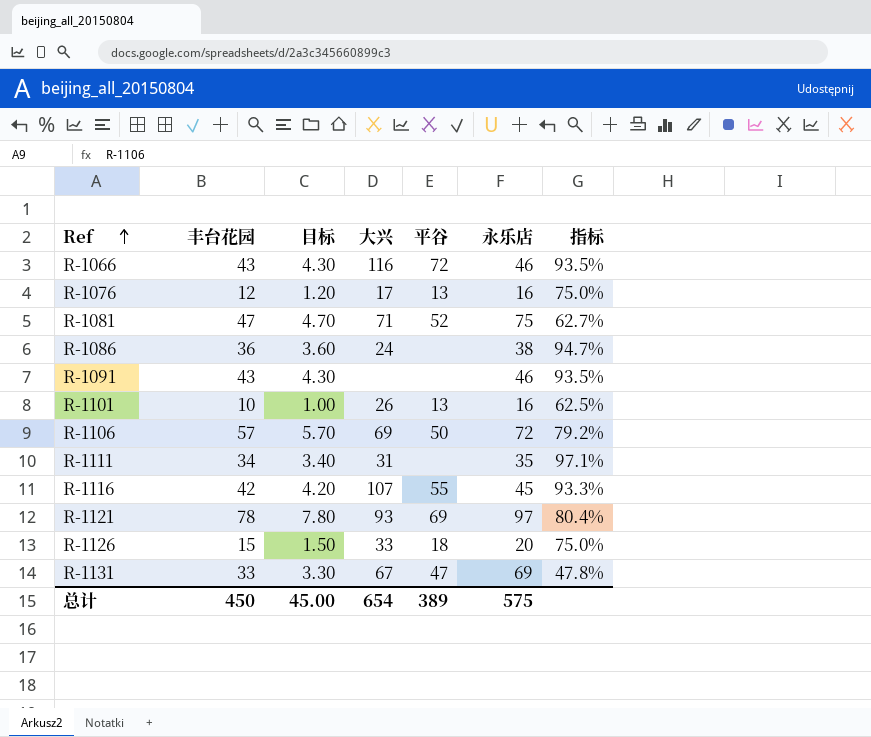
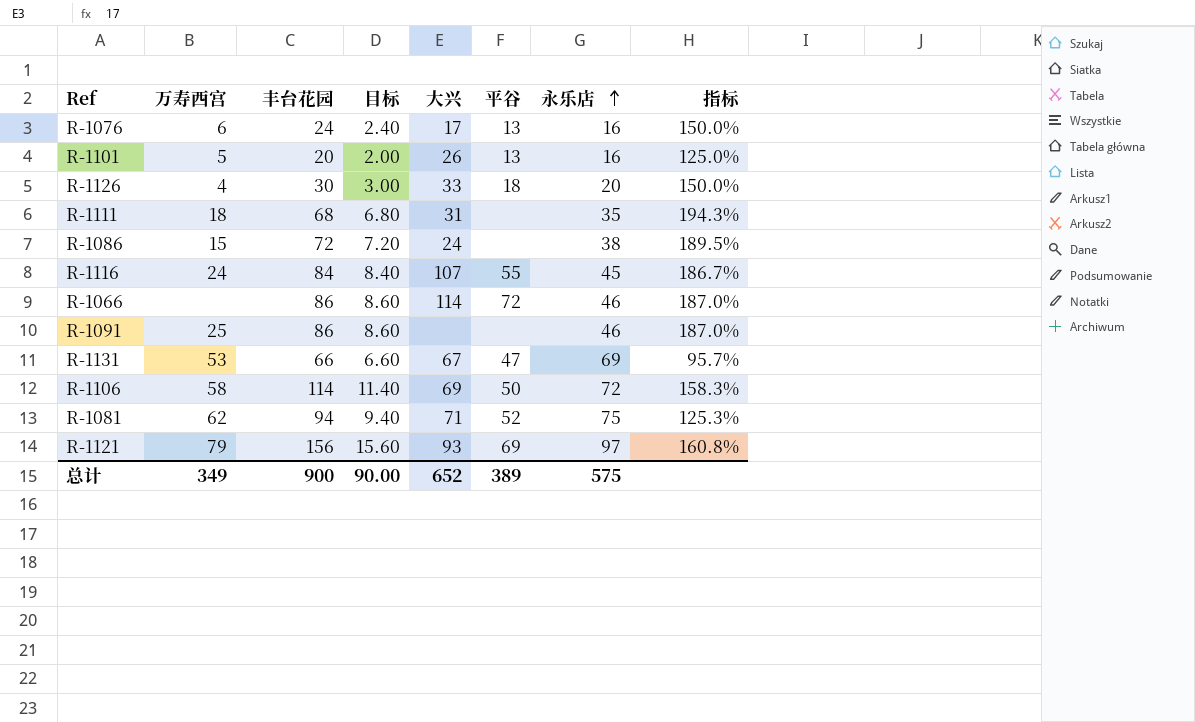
row order: Ref ascending -> 永乐店 ascending
column 万寿西宫 | position: none -> 2
R-1076 | 丰台花园: 12 -> 24
R-1076 | 目标: 1.20 -> 2.40
R-1076 | 指标: 75.0% -> 150.0%
R-1101 | 丰台花园: 10 -> 20
R-1101 | 目标: 1.00 -> 2.00
R-1101 | 指标: 62.5% -> 125.0%
R-1126 | 丰台花园: 15 -> 30
R-1126 | 目标: 1.50 -> 3.00
R-1126 | 指标: 75.0% -> 150.0%
R-1111 | 丰台花园: 34 -> 68
R-1111 | 目标: 3.40 -> 6.80
R-1111 | 指标: 97.1% -> 194.3%
R-1086 | 丰台花园: 36 -> 72
R-1086 | 目标: 3.60 -> 7.20
R-1086 | 指标: 94.7% -> 189.5%
R-1116 | 丰台花园: 42 -> 84
R-1116 | 目标: 4.20 -> 8.40
R-1116 | 指标: 93.3% -> 186.7%
R-1066 | 丰台花园: 43 -> 86
R-1066 | 目标: 4.30 -> 8.60
R-1066 | 大兴: 116 -> 114
R-1066 | 指标: 93.5% -> 187.0%
R-1091 | 丰台花园: 43 -> 86
R-1091 | 目标: 4.30 -> 8.60
R-1091 | 指标: 93.5% -> 187.0%
R-1131 | 丰台花园: 33 -> 66
R-1131 | 目标: 3.30 -> 6.60
R-1131 | 指标: 47.8% -> 95.7%
R-1106 | 丰台花园: 57 -> 114
R-1106 | 目标: 5.70 -> 11.40
R-1106 | 指标: 79.2% -> 158.3%
R-1081 | 丰台花园: 47 -> 94
R-1081 | 目标: 4.70 -> 9.40
R-1081 | 指标: 62.7% -> 125.3%
R-1121 | 丰台花园: 78 -> 156
R-1121 | 目标: 7.80 -> 15.60
R-1121 | 指标: 80.4% -> 160.8%
总计 | 丰台花园: 450 -> 900
总计 | 目标: 45.00 -> 90.00
总计 | 大兴: 654 -> 652

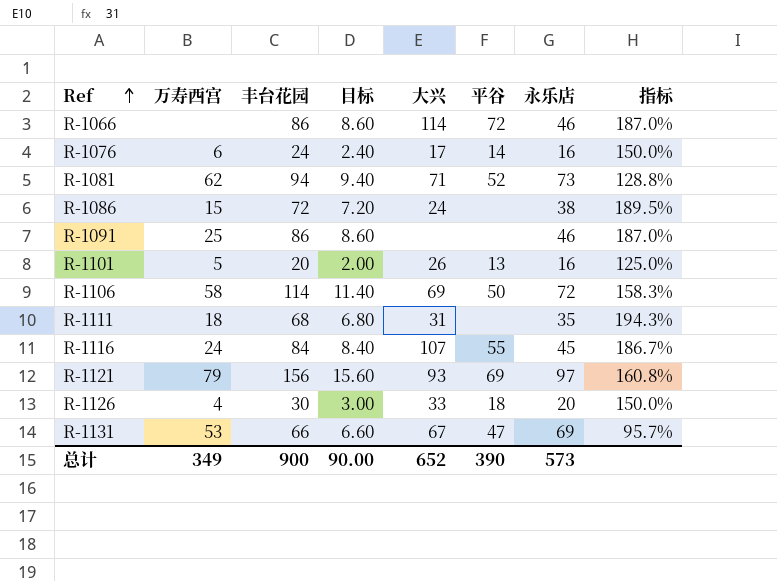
row order: 永乐店 ascending -> Ref ascending
R-1076 | 平谷: 13 -> 14
R-1081 | 永乐店: 75 -> 73
R-1081 | 指标: 125.3% -> 128.8%
总计 | 平谷: 389 -> 390
总计 | 永乐店: 575 -> 573

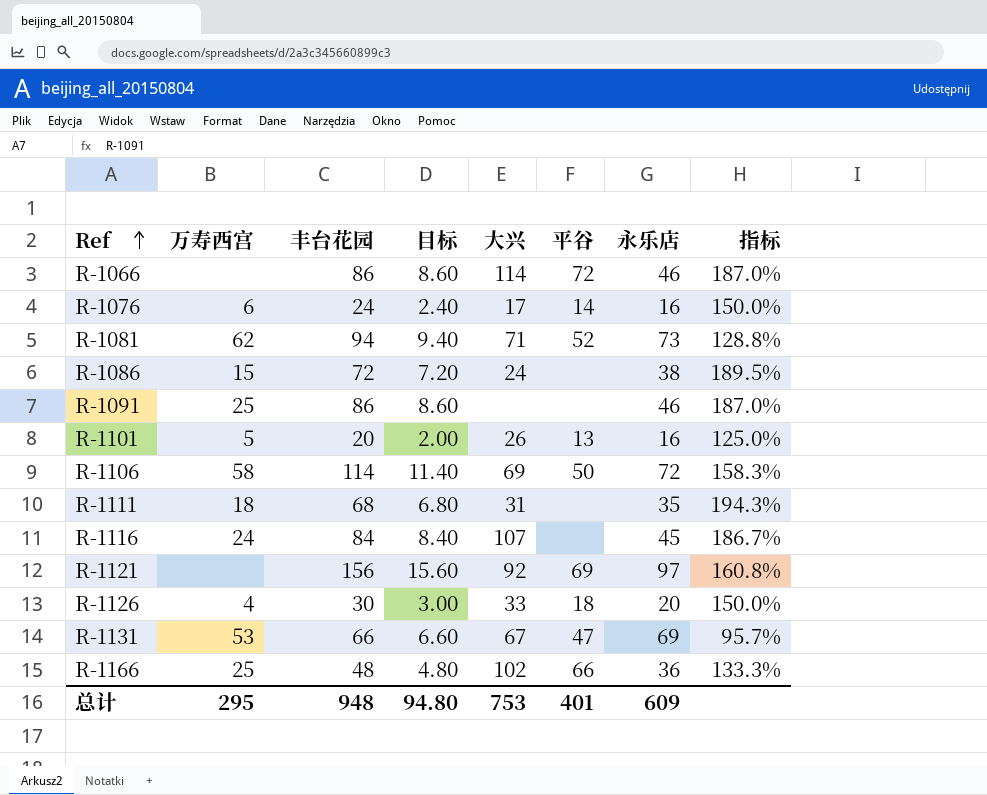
R-1116 | 平谷: 55 -> none
R-1121 | 万寿西宫: 79 -> none
R-1121 | 大兴: 93 -> 92
row R-1166: none -> 25 | 48 | 4.80 | 102 | 66 | 36 | 133.3%
总计 | 万寿西宫: 349 -> 295
总计 | 丰台花园: 900 -> 948
总计 | 目标: 90.00 -> 94.80
总计 | 大兴: 652 -> 753
总计 | 平谷: 390 -> 401
总计 | 永乐店: 573 -> 609

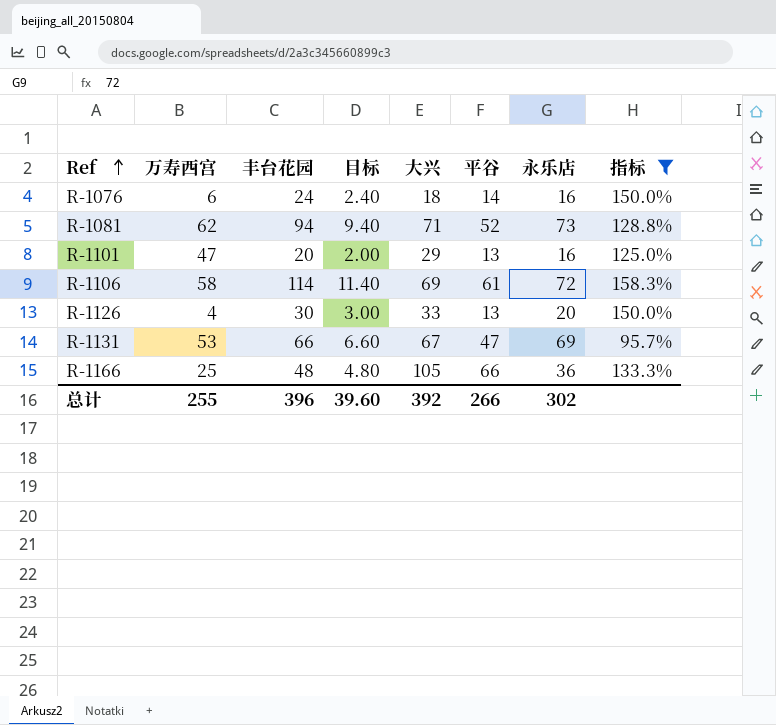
filter: none -> 指标 <= 158.3%
R-1076 | 大兴: 17 -> 18
R-1101 | 万寿西宫: 5 -> 47
R-1101 | 大兴: 26 -> 29
R-1106 | 平谷: 50 -> 61
R-1126 | 平谷: 18 -> 13
R-1166 | 大兴: 102 -> 105
总计 | 万寿西宫: 295 -> 255
总计 | 丰台花园: 948 -> 396
总计 | 目标: 94.80 -> 39.60
总计 | 大兴: 753 -> 392
总计 | 平谷: 401 -> 266
总计 | 永乐店: 609 -> 302

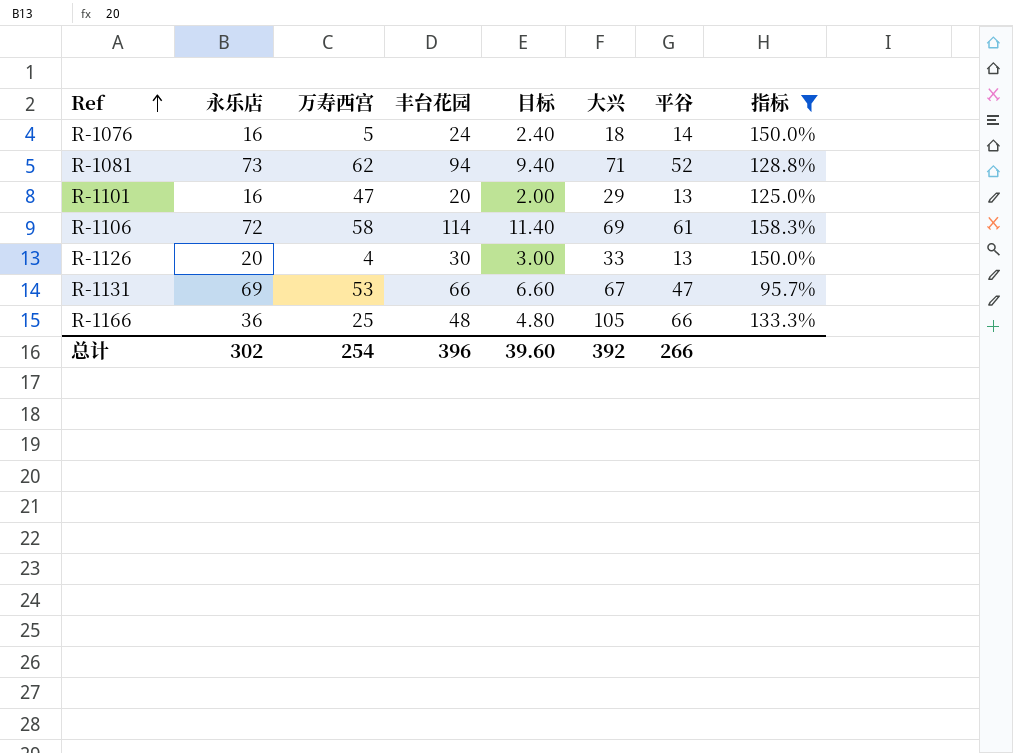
column 永乐店 | position: 7 -> 2
R-1076 | 万寿西宫: 6 -> 5
总计 | 万寿西宫: 255 -> 254

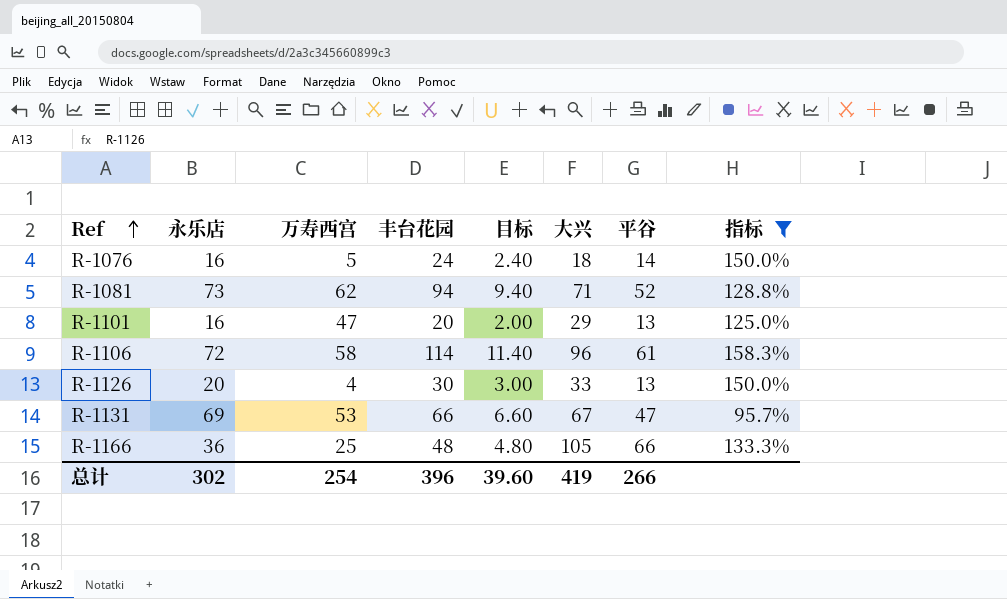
R-1106 | 大兴: 69 -> 96
总计 | 大兴: 392 -> 419

